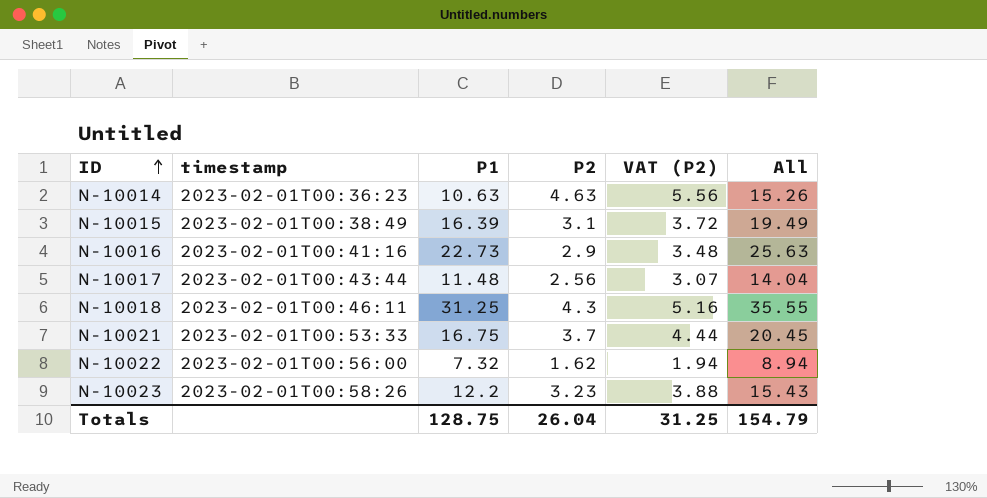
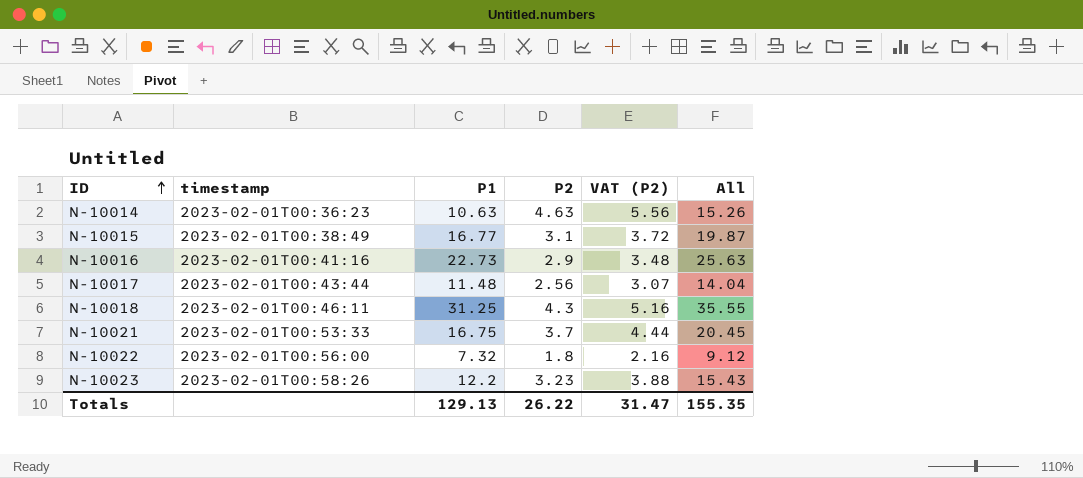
N-10015 | P1: 16.39 -> 16.77
N-10015 | All: 19.49 -> 19.87
N-10022 | P2: 1.62 -> 1.8
N-10022 | VAT (P2): 1.94 -> 2.16
N-10022 | All: 8.94 -> 9.12
Totals | P1: 128.75 -> 129.13
Totals | P2: 26.04 -> 26.22
Totals | VAT (P2): 31.25 -> 31.47
Totals | All: 154.79 -> 155.35

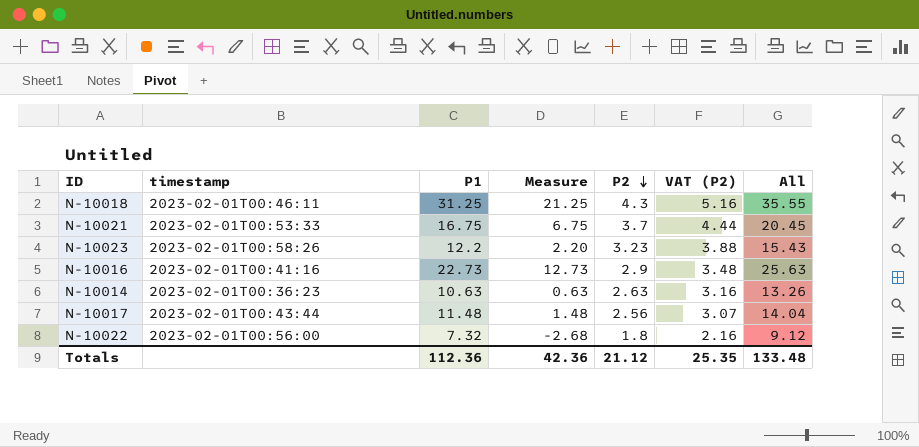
row order: ID ascending -> P2 descending
column Measure | formula: none -> [P1] - 10
row N-10015: 2023-02-01T00:38:49 | 16.77 | 3.1 | 3.72 | 19.87 -> none
N-10014 | P2: 4.63 -> 2.63
N-10014 | VAT (P2): 5.56 -> 3.16
N-10014 | All: 15.26 -> 13.26
Totals | P1: 129.13 -> 112.36
Totals | P2: 26.22 -> 21.12
Totals | VAT (P2): 31.47 -> 25.35
Totals | All: 155.35 -> 133.48

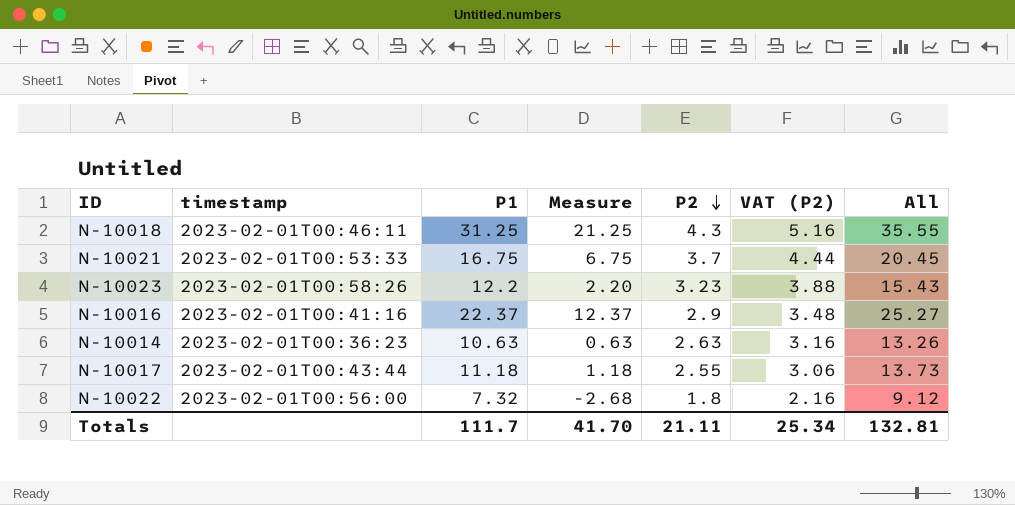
N-10016 | P1: 22.73 -> 22.37
N-10016 | Measure: 12.73 -> 12.37
N-10016 | All: 25.63 -> 25.27
N-10017 | P1: 11.48 -> 11.18
N-10017 | Measure: 1.48 -> 1.18
N-10017 | P2: 2.56 -> 2.55
N-10017 | VAT (P2): 3.07 -> 3.06
N-10017 | All: 14.04 -> 13.73
Totals | P1: 112.36 -> 111.7
Totals | Measure: 42.36 -> 41.70
Totals | P2: 21.12 -> 21.11
Totals | VAT (P2): 25.35 -> 25.34
Totals | All: 133.48 -> 132.81

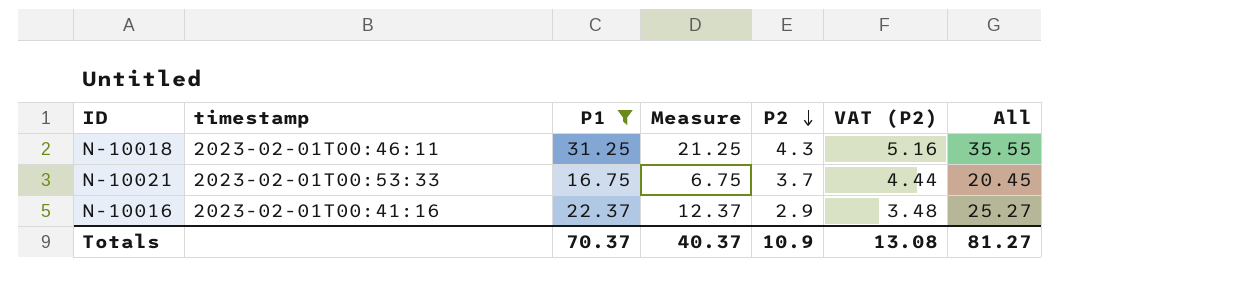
filter: none -> P1 >= 16.75
Totals | P1: 111.7 -> 70.37
Totals | Measure: 41.70 -> 40.37
Totals | P2: 21.11 -> 10.9
Totals | VAT (P2): 25.34 -> 13.08
Totals | All: 132.81 -> 81.27

